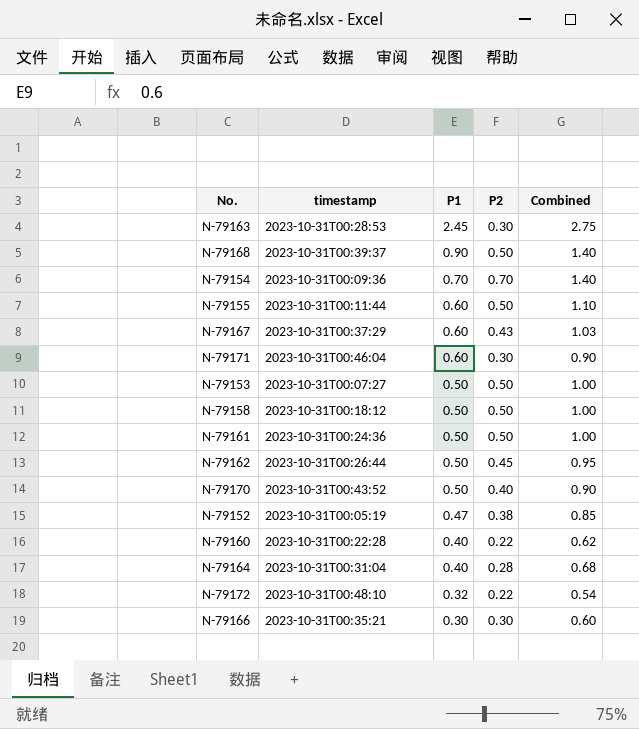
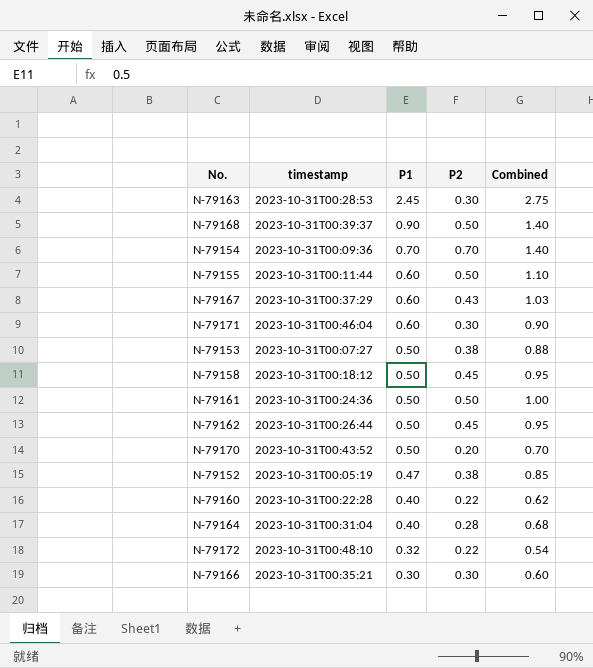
N-79153 | P2: 0.50 -> 0.38
N-79153 | Combined: 1.00 -> 0.88
N-79158 | P2: 0.50 -> 0.45
N-79158 | Combined: 1.00 -> 0.95
N-79170 | P2: 0.40 -> 0.20
N-79170 | Combined: 0.90 -> 0.70

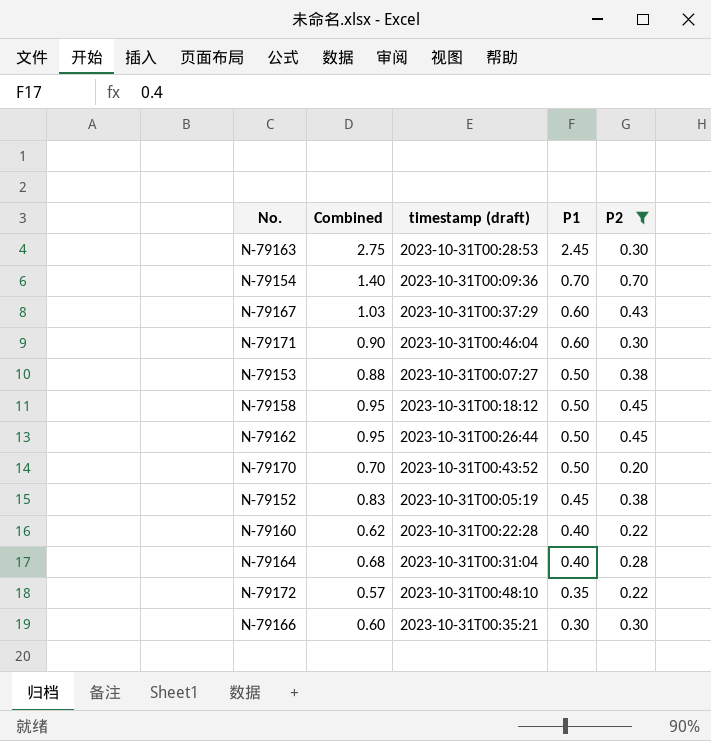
filter: none -> P2 != 0.50
column Combined | position: 5 -> 2
column name: timestamp -> timestamp (draft)
N-79152 | Combined: 0.85 -> 0.83
N-79152 | P1: 0.47 -> 0.45
N-79172 | Combined: 0.54 -> 0.57
N-79172 | P1: 0.32 -> 0.35

